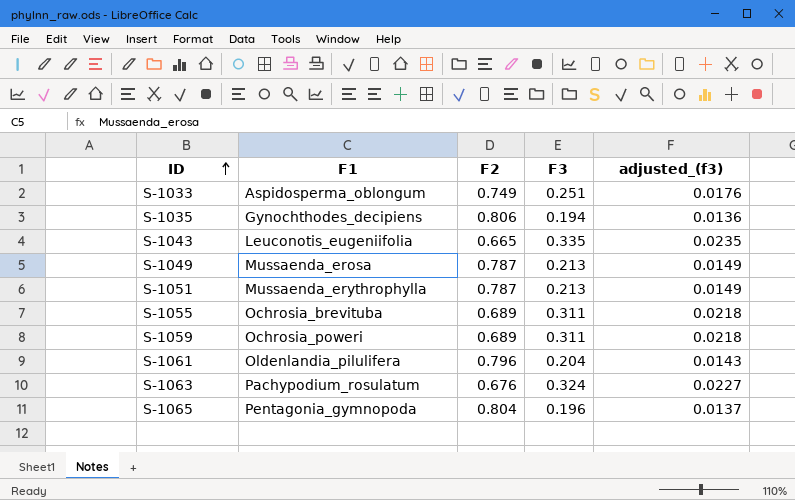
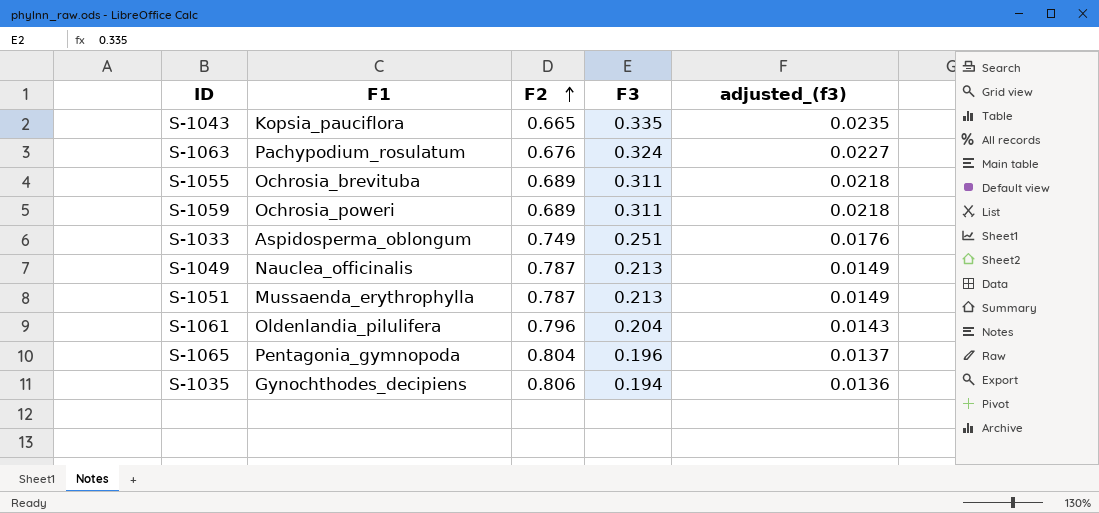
row order: ID ascending -> F2 ascending
S-1043 | F1: Leuconotis_eugeniifolia -> Kopsia_pauciflora
S-1049 | F1: Mussaenda_erosa -> Nauclea_officinalis

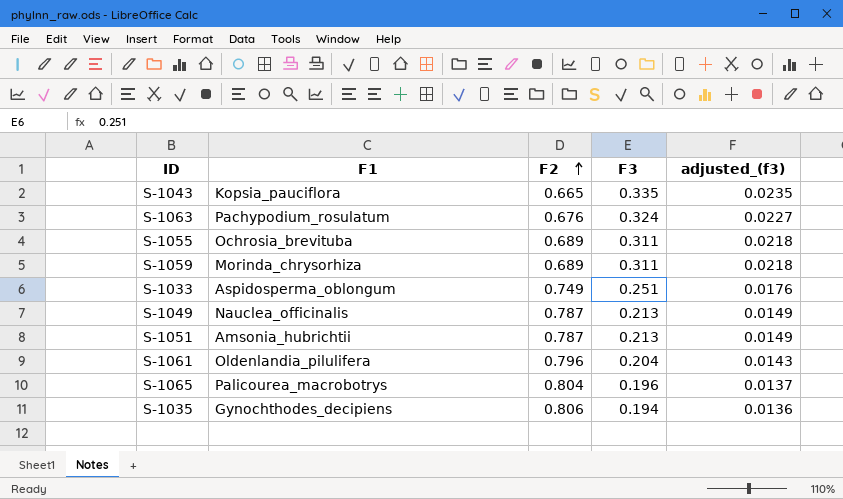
S-1059 | F1: Ochrosia_poweri -> Morinda_chrysorhiza
S-1051 | F1: Mussaenda_erythrophylla -> Amsonia_hubrichtii
S-1065 | F1: Pentagonia_gymnopoda -> Palicourea_macrobotrys

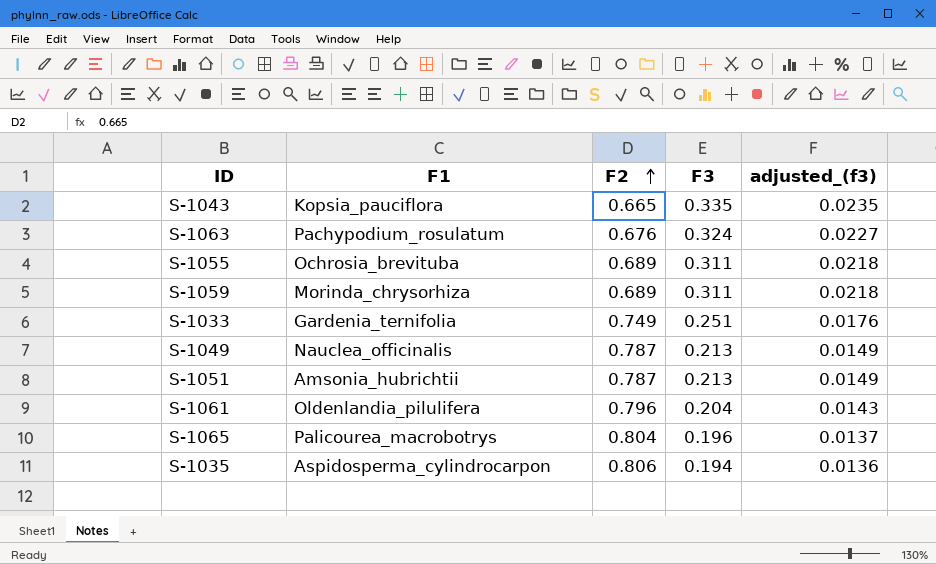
S-1033 | F1: Aspidosperma_oblongum -> Gardenia_ternifolia
S-1035 | F1: Gynochthodes_decipiens -> Aspidosperma_cylindrocarpon

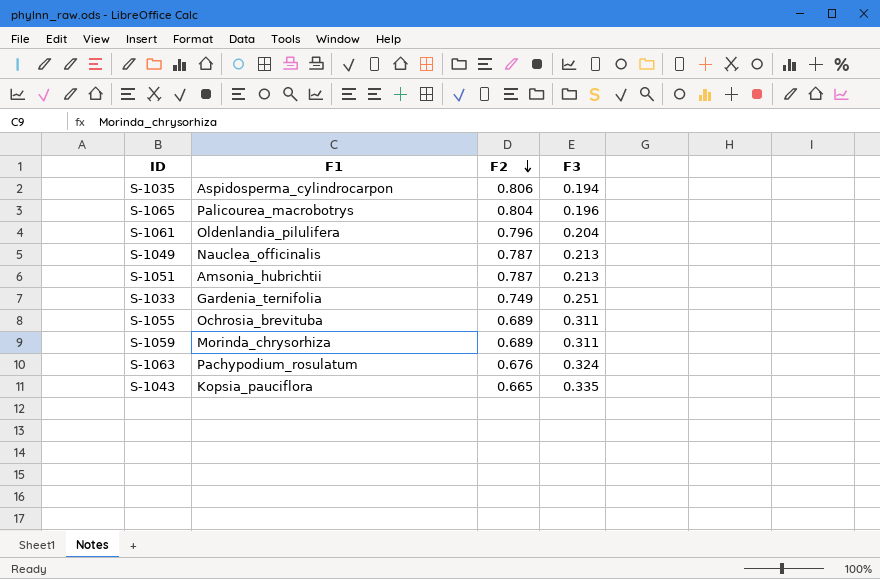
row order: F2 ascending -> F2 descending
column adjusted_(f3) | formula: [F3] * 0.07 -> none

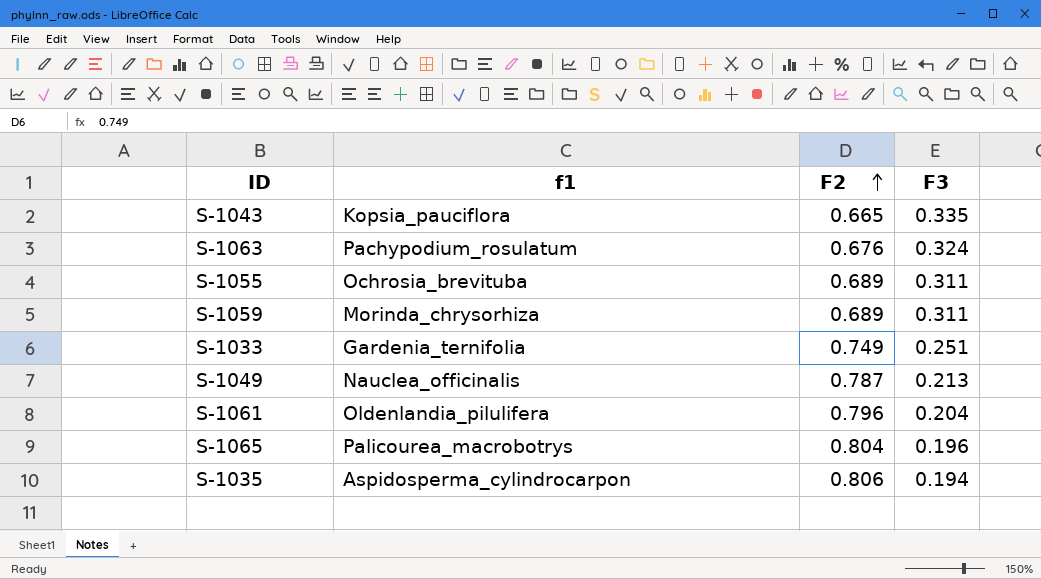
row order: F2 descending -> F2 ascending
column name: F1 -> f1
row S-1051: Amsonia_hubrichtii | 0.787 | 0.213 -> none

